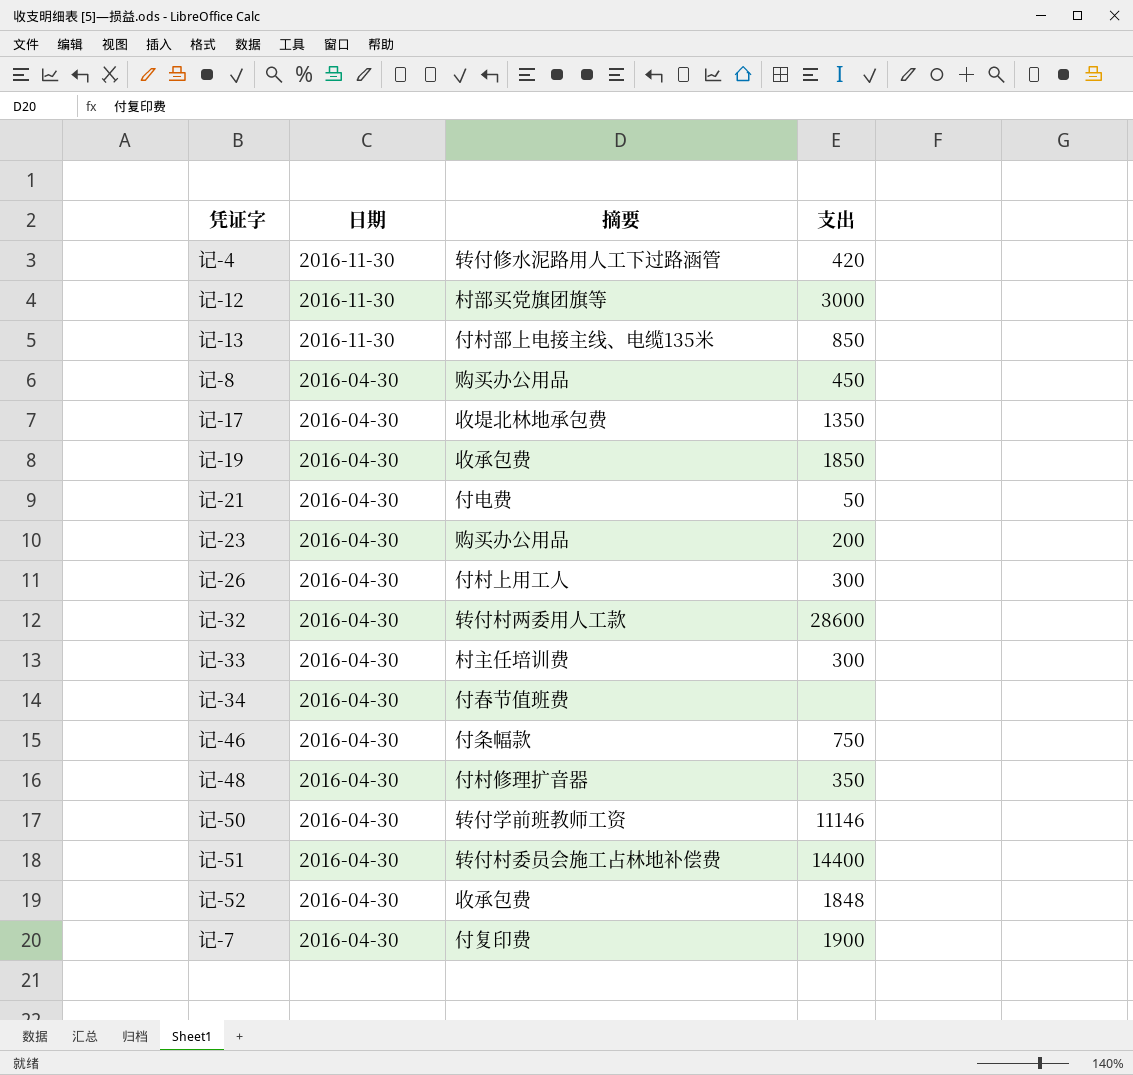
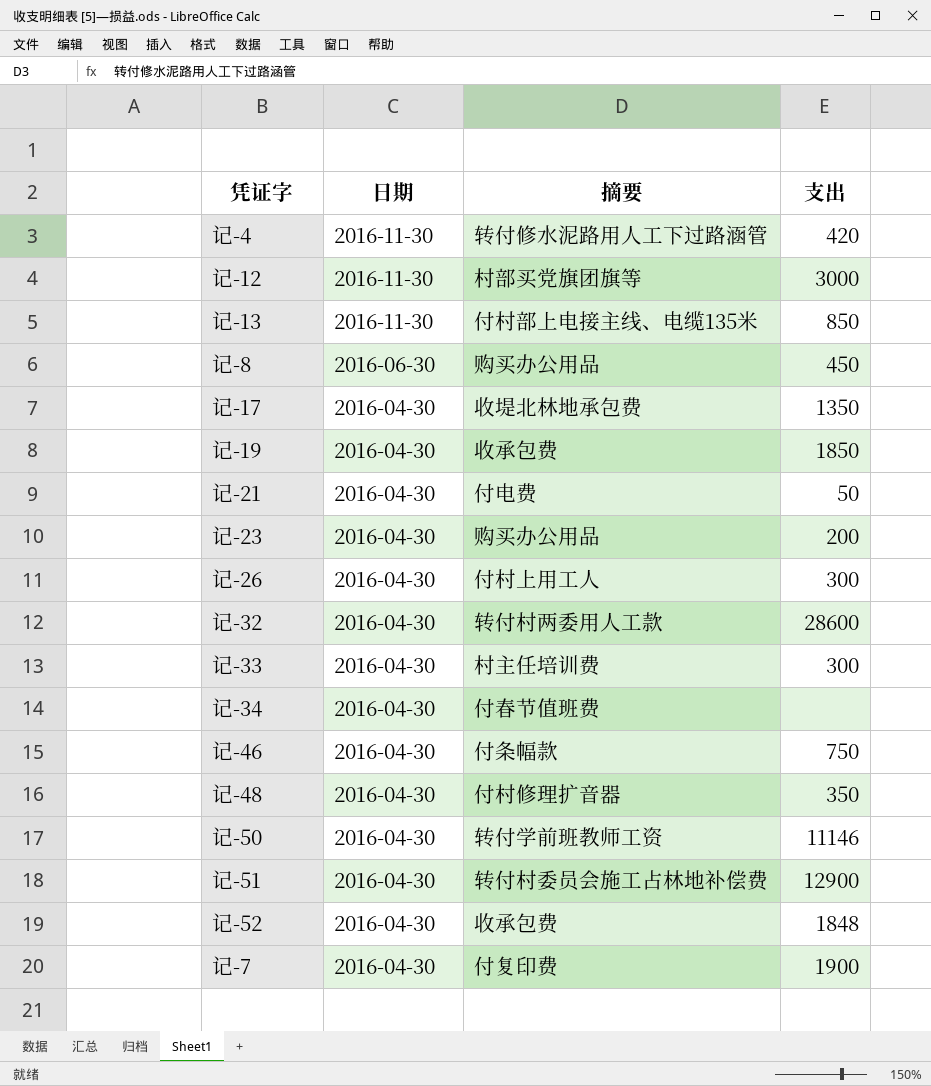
记-8 | 日期: 2016-04-30 -> 2016-06-30
记-51 | 支出: 14400 -> 12900

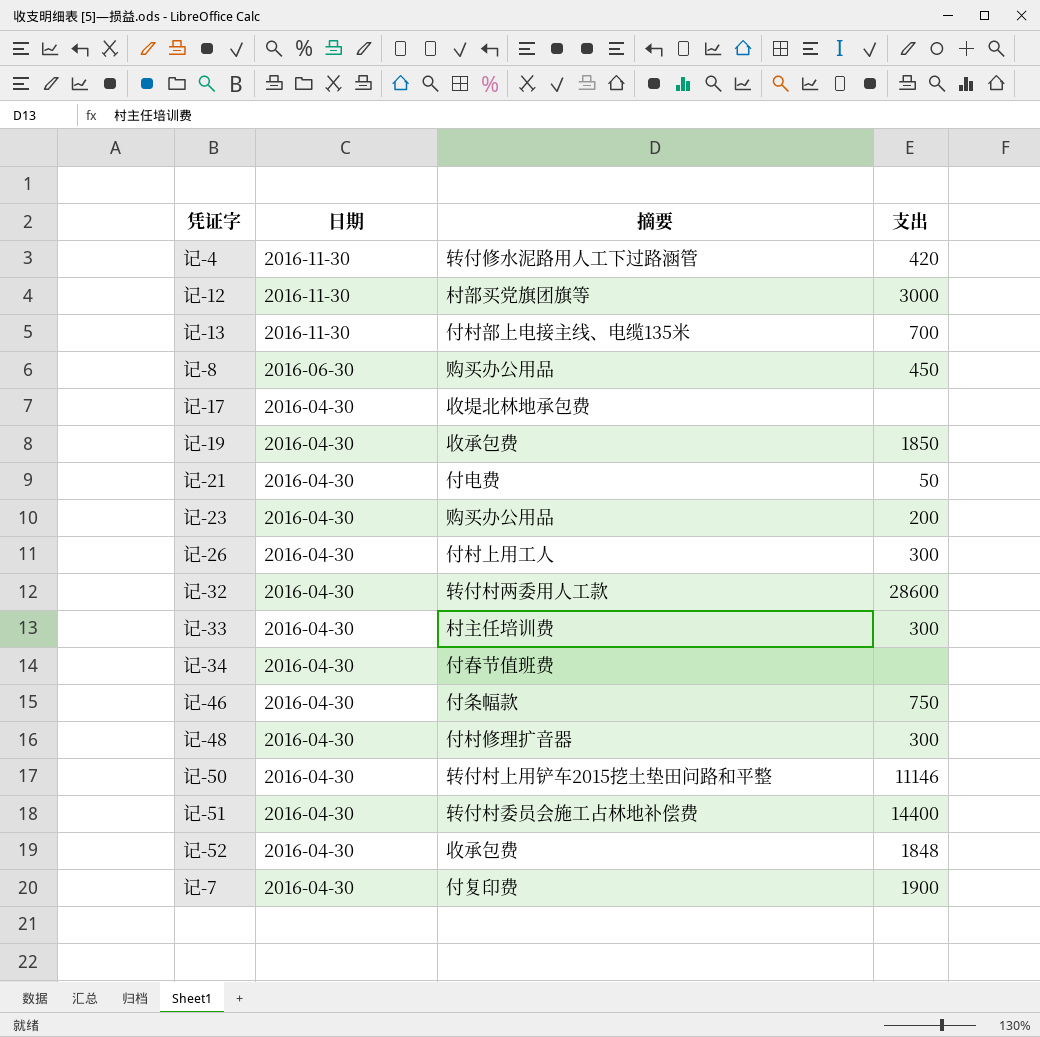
记-13 | 支出: 850 -> 700
记-17 | 支出: 1350 -> none
记-48 | 支出: 350 -> 300
记-50 | 摘要: 转付学前班教师工资 -> 转付村上用铲车2015挖土垫田问路和平整
记-51 | 支出: 12900 -> 14400

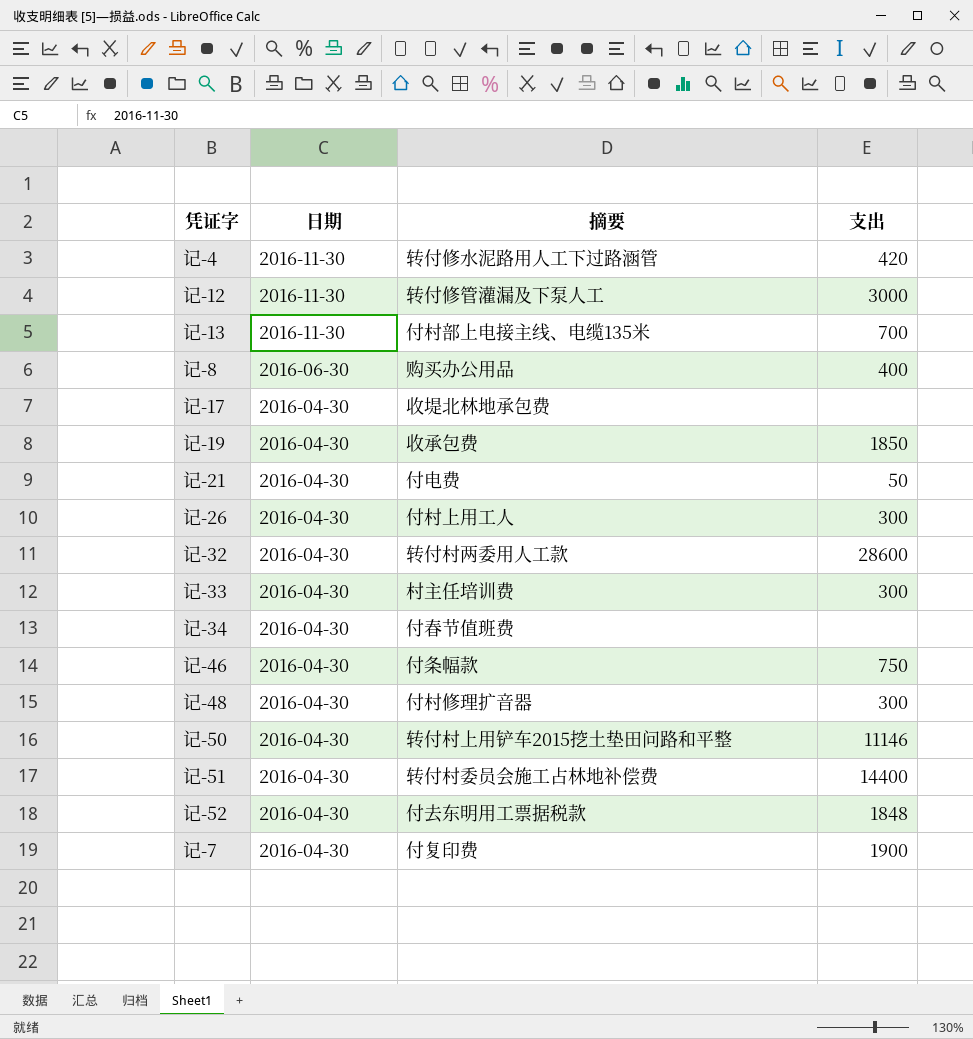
row 记-23: 2016-04-30 | 购买办公用品 | 200 -> none
记-12 | 摘要: 村部买党旗团旗等 -> 转付修管灌漏及下泵人工
记-8 | 支出: 450 -> 400
记-52 | 摘要: 收承包费 -> 付去东明用工票据税款

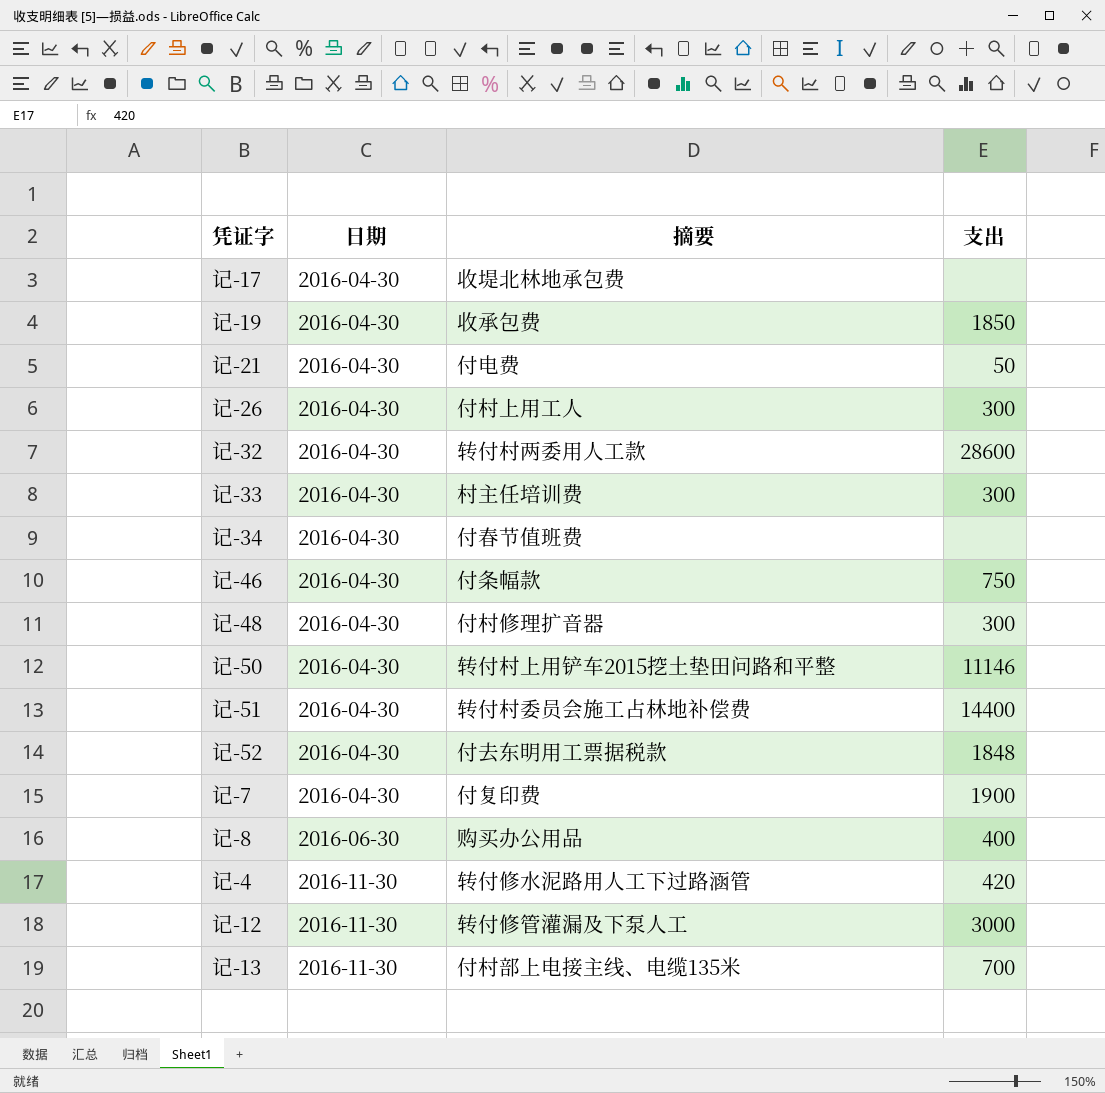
row order: 日期 descending -> 日期 ascending

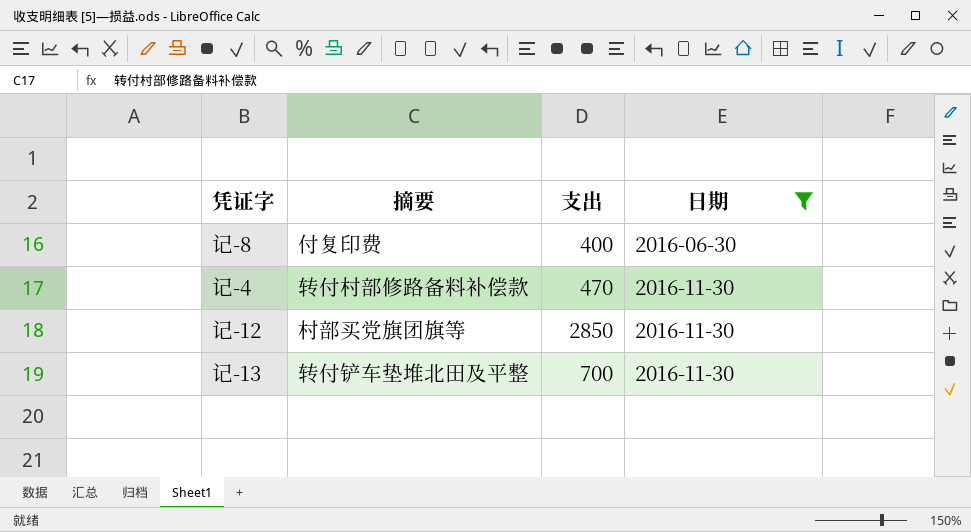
filter: none -> 日期 != 2016-04-30
column 日期 | position: 2 -> 4
记-8 | 摘要: 购买办公用品 -> 付复印费
记-4 | 摘要: 转付修水泥路用人工下过路涵管 -> 转付村部修路备料补偿款
记-4 | 支出: 420 -> 470
记-12 | 摘要: 转付修管灌漏及下泵人工 -> 村部买党旗团旗等
记-12 | 支出: 3000 -> 2850
记-13 | 摘要: 付村部上电接主线、电缆135米 -> 转付铲车垫堆北田及平整

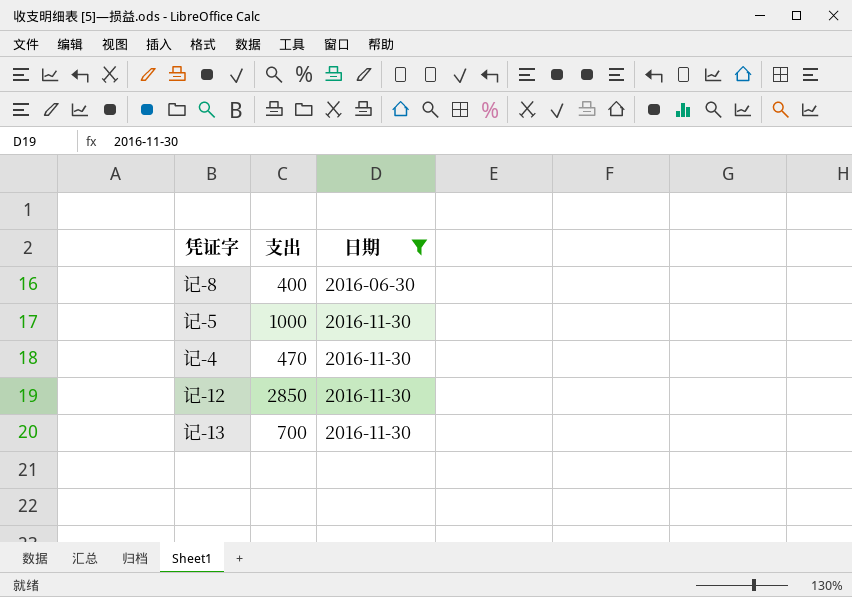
column 摘要 | position: 2 -> none
row 记-5: none -> 1000 | 2016-11-30

